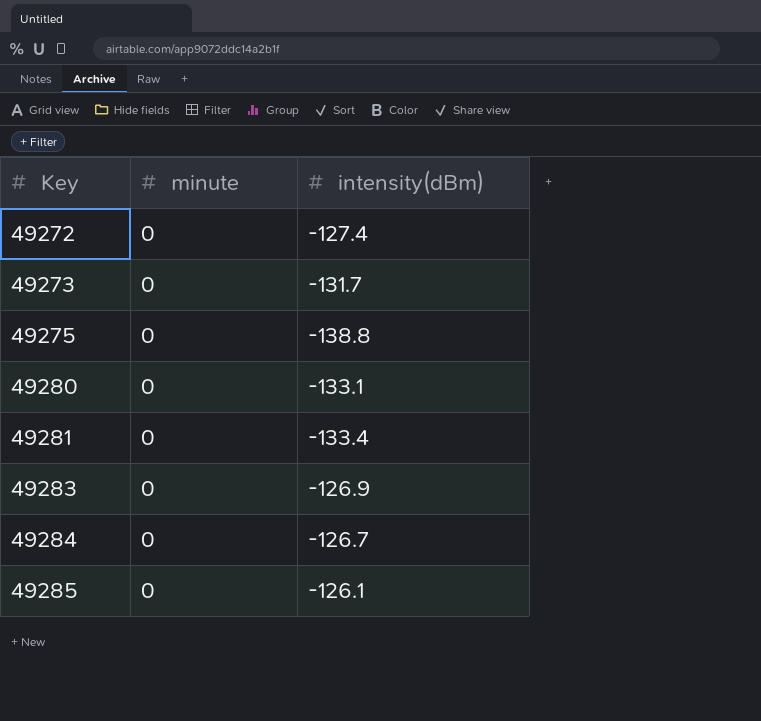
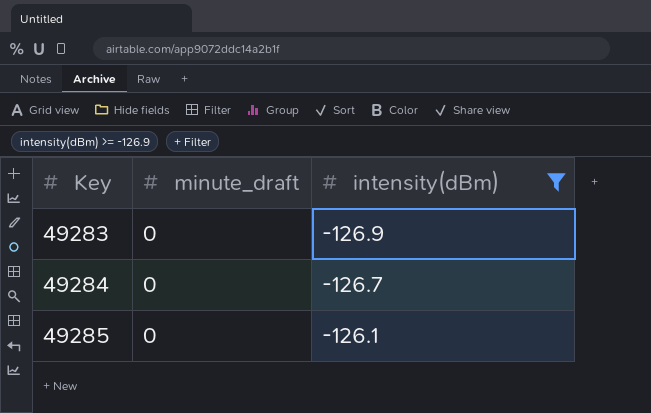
filter: none -> intensity(dBm) >= -126.9
column name: minute -> minute_draft

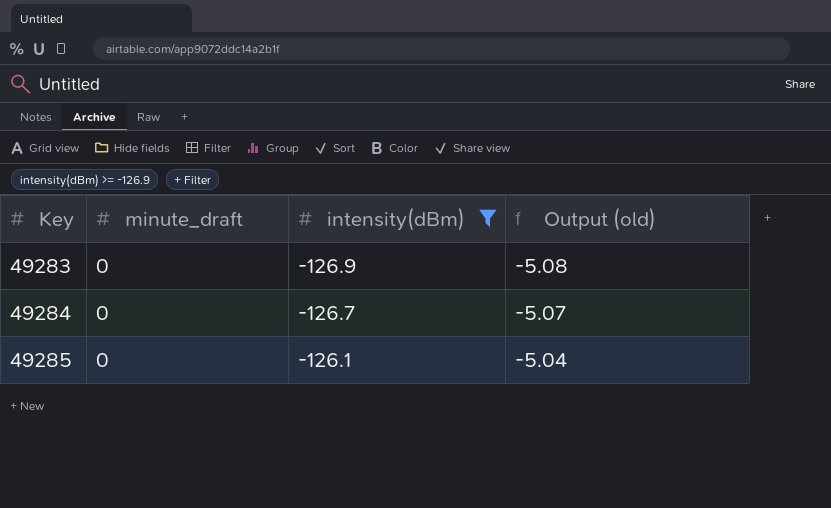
column Output (old) | formula: none -> [intensity(dBm)] * 0.04

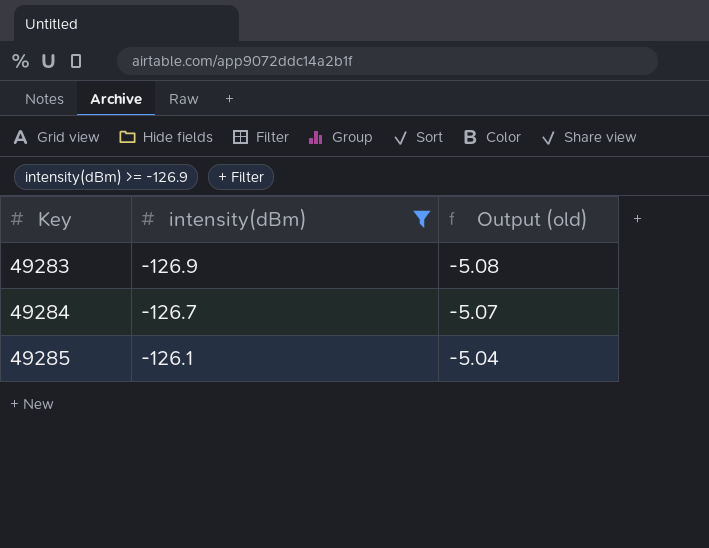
column minute_draft | position: 2 -> none

